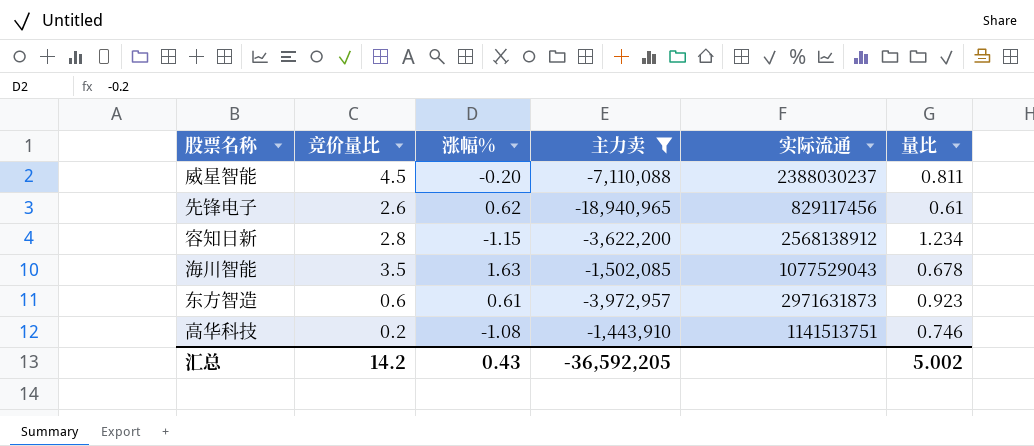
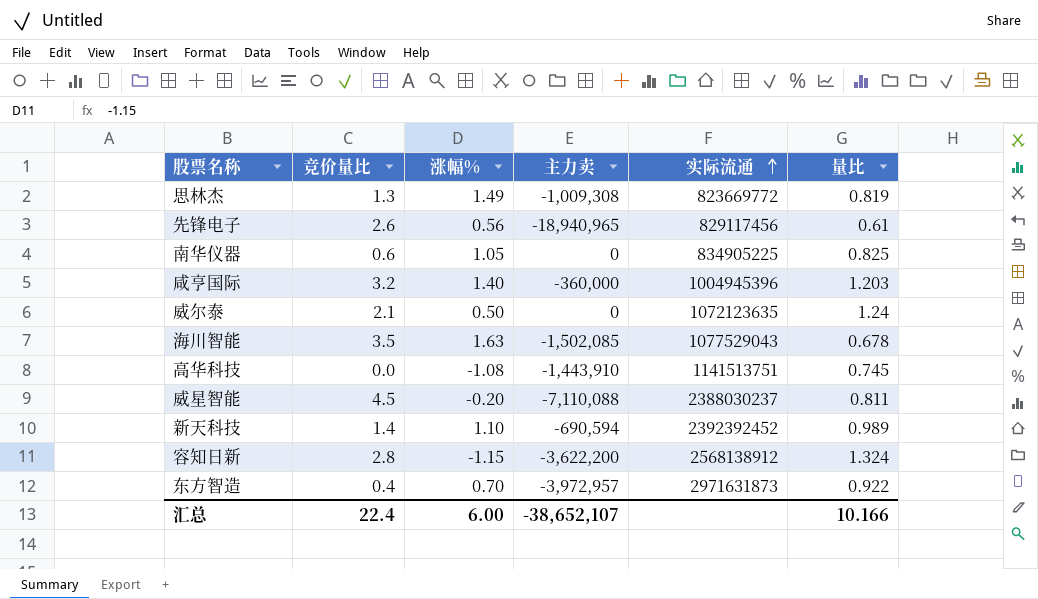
filter: 主力卖 <= -1,443,910 -> none
row order: none -> 实际流通 ascending
先锋电子 | 涨幅%: 0.62 -> 0.56
高华科技 | 竞价量比: 0.2 -> 0.0
高华科技 | 量比: 0.746 -> 0.745
容知日新 | 量比: 1.234 -> 1.324
东方智造 | 竞价量比: 0.6 -> 0.4
东方智造 | 涨幅%: 0.61 -> 0.70
东方智造 | 量比: 0.923 -> 0.922
汇总 | 竞价量比: 14.2 -> 22.4
汇总 | 涨幅%: 0.43 -> 6.00
汇总 | 主力卖: -36,592,205 -> -38,652,107
汇总 | 量比: 5.002 -> 10.166

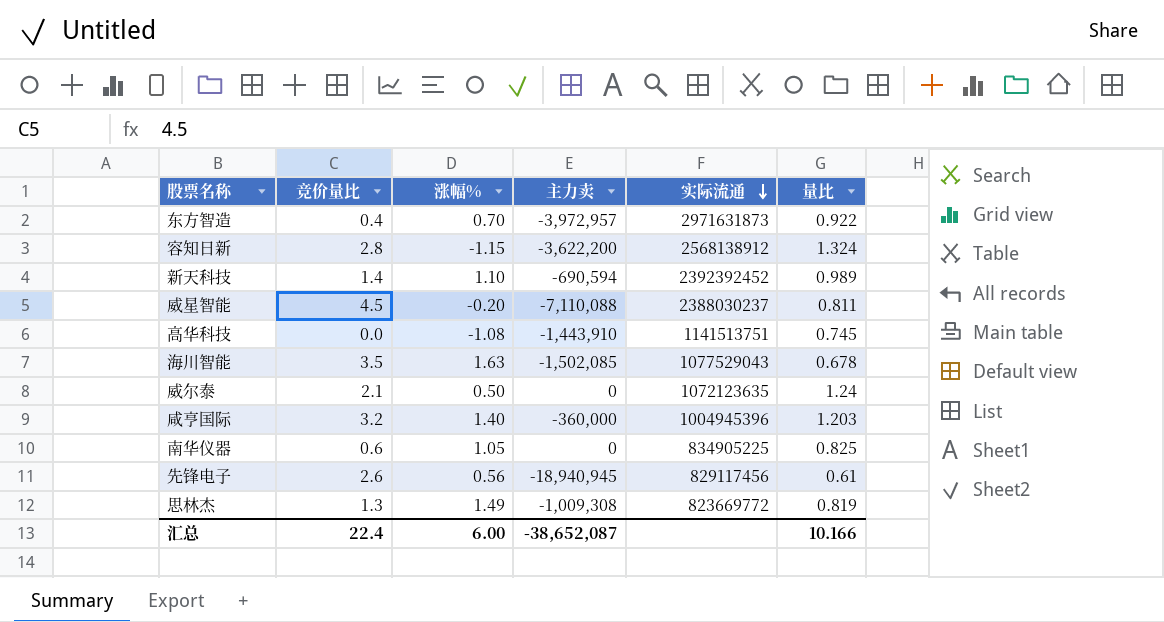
row order: 实际流通 ascending -> 实际流通 descending
先锋电子 | 主力卖: -18,940,965 -> -18,940,945
汇总 | 主力卖: -38,652,107 -> -38,652,087

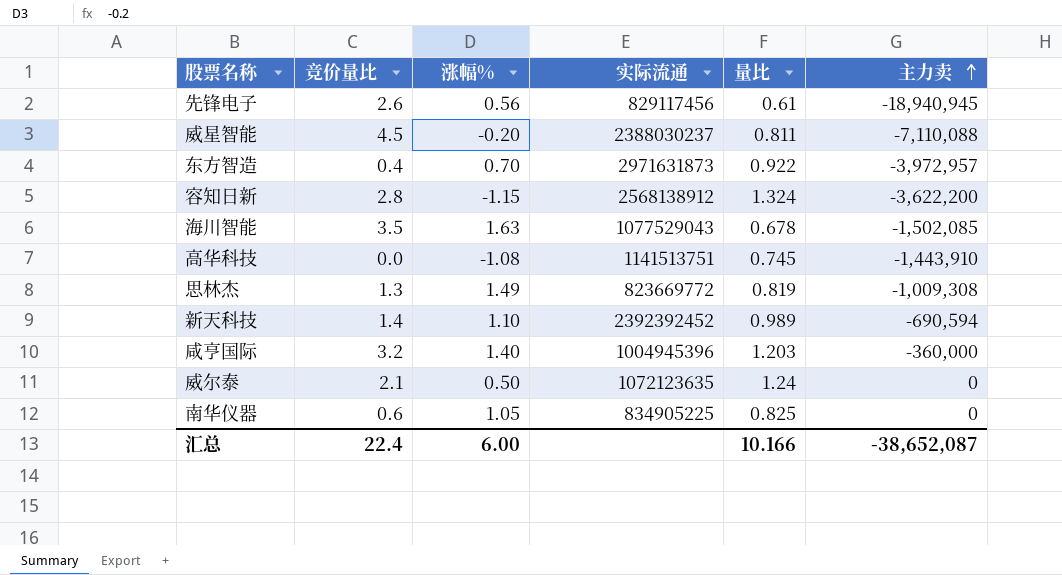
row order: 实际流通 descending -> 主力卖 ascending
column 主力卖 | position: 4 -> 6

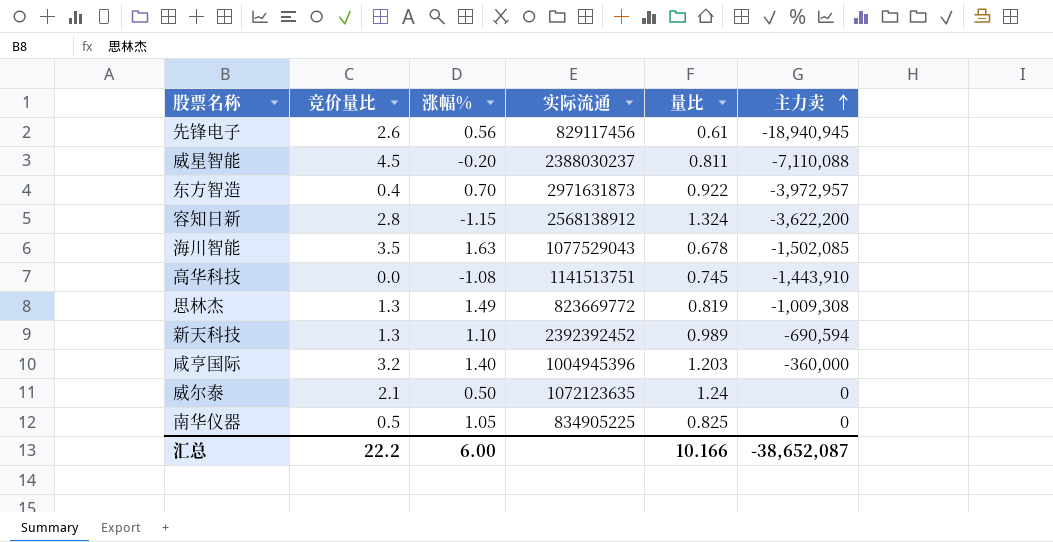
新天科技 | 竞价量比: 1.4 -> 1.3
南华仪器 | 竞价量比: 0.6 -> 0.5
汇总 | 竞价量比: 22.4 -> 22.2

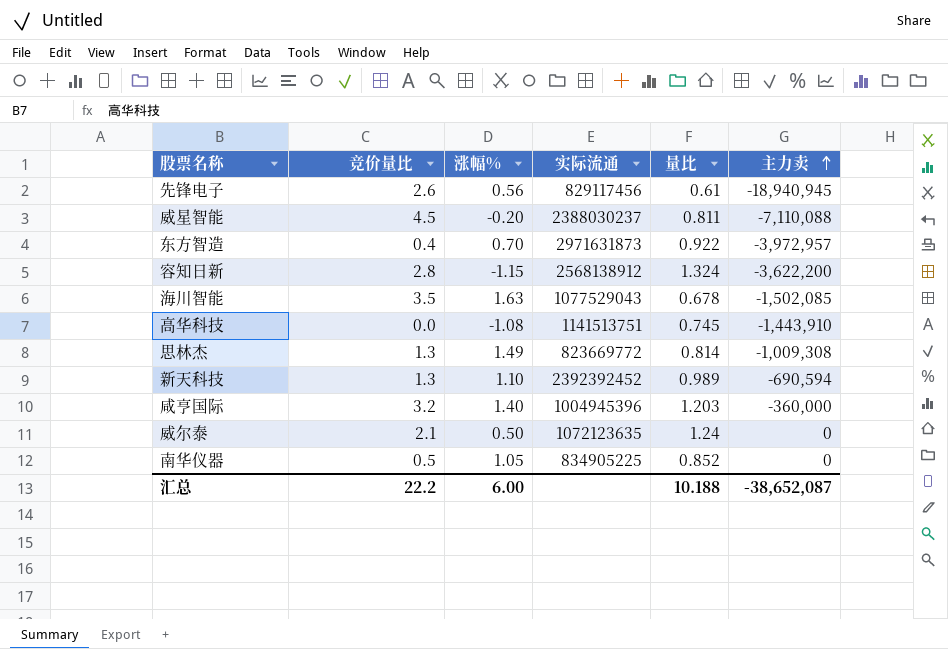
思林杰 | 量比: 0.819 -> 0.814
南华仪器 | 量比: 0.825 -> 0.852
汇总 | 量比: 10.166 -> 10.188

